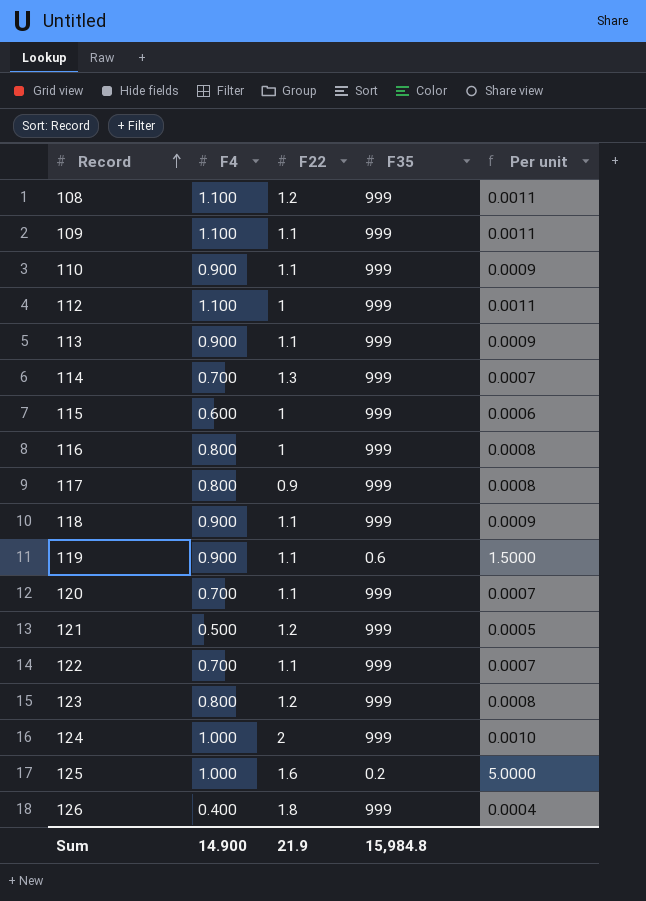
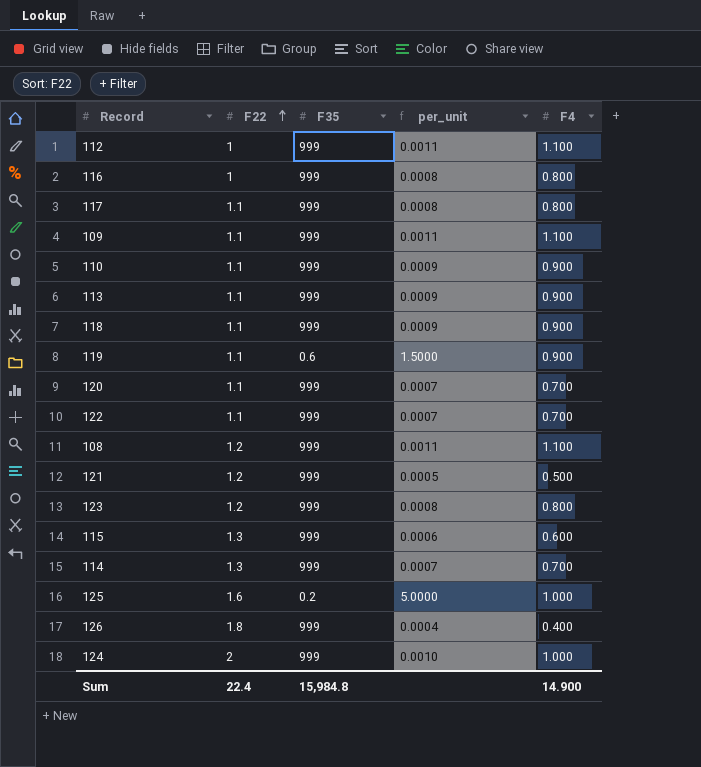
row order: Record ascending -> F22 ascending
column name: Per unit -> per_unit
column F4 | position: 2 -> 5
117 | F22: 0.9 -> 1.1
115 | F22: 1 -> 1.3
Sum | F22: 21.9 -> 22.4

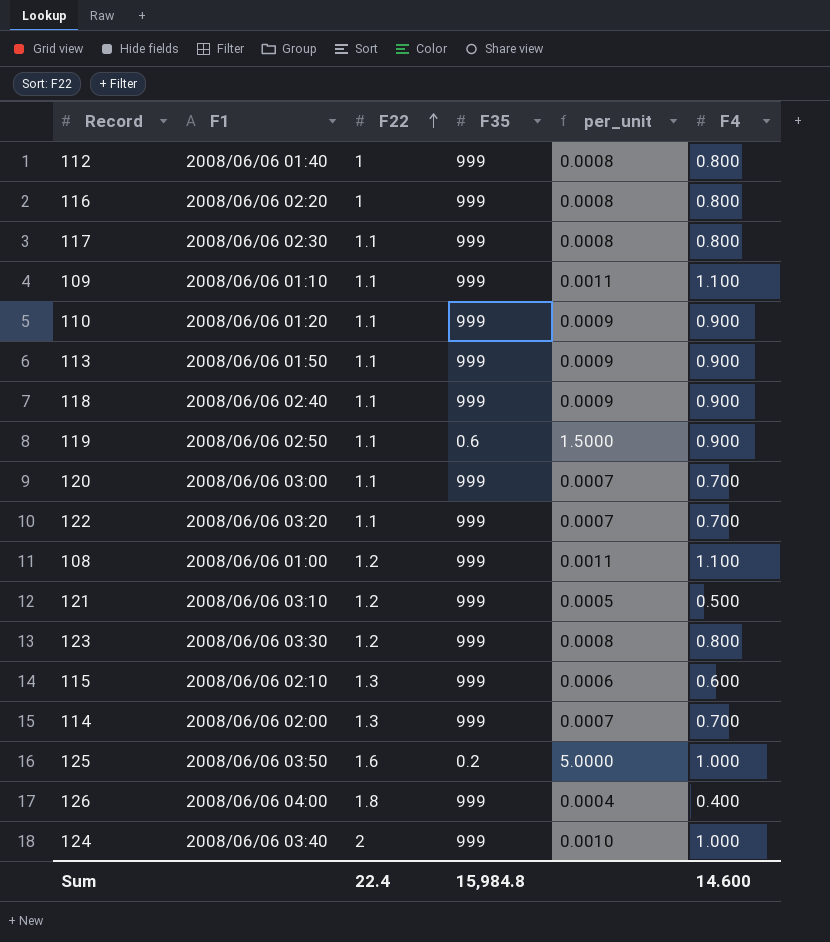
column F1 | position: none -> 2
112 | per_unit: 0.0011 -> 0.0008
112 | F4: 1.100 -> 0.800
Sum | F4: 14.900 -> 14.600

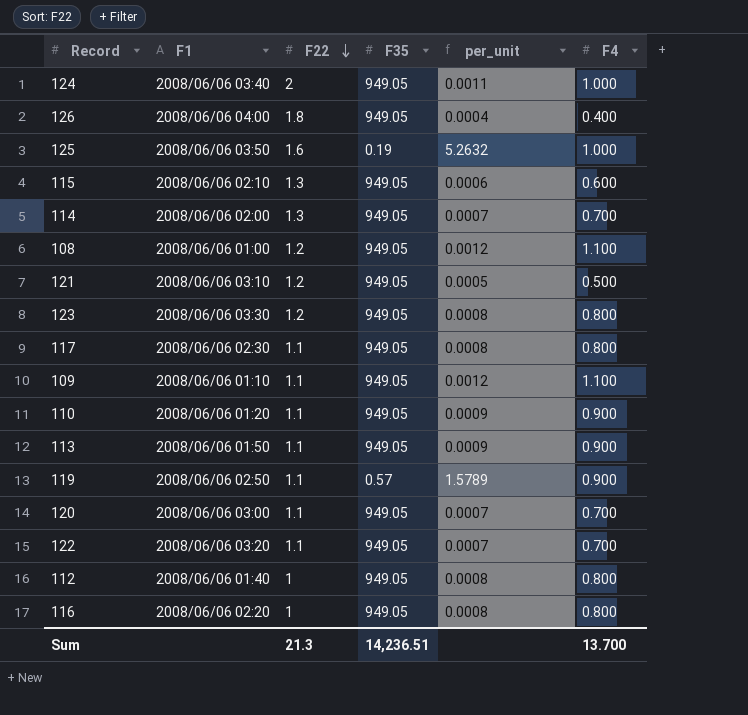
row order: F22 ascending -> F22 descending
row 118: 2008/06/06 02:40 | 1.1 | 999 | 0.0009 | 0.900 -> none
124 | F35: 999 -> 949.05
124 | per_unit: 0.0010 -> 0.0011
126 | F35: 999 -> 949.05
125 | F35: 0.2 -> 0.19
125 | per_unit: 5.0000 -> 5.2632
115 | F35: 999 -> 949.05
114 | F35: 999 -> 949.05
108 | F35: 999 -> 949.05
108 | per_unit: 0.0011 -> 0.0012
121 | F35: 999 -> 949.05
123 | F35: 999 -> 949.05
117 | F35: 999 -> 949.05
109 | F35: 999 -> 949.05
109 | per_unit: 0.0011 -> 0.0012
110 | F35: 999 -> 949.05
113 | F35: 999 -> 949.05
119 | F35: 0.6 -> 0.57
119 | per_unit: 1.5000 -> 1.5789
120 | F35: 999 -> 949.05
122 | F35: 999 -> 949.05
112 | F35: 999 -> 949.05
116 | F35: 999 -> 949.05
Sum | F22: 22.4 -> 21.3
Sum | F35: 15,984.8 -> 14,236.51
Sum | F4: 14.600 -> 13.700

